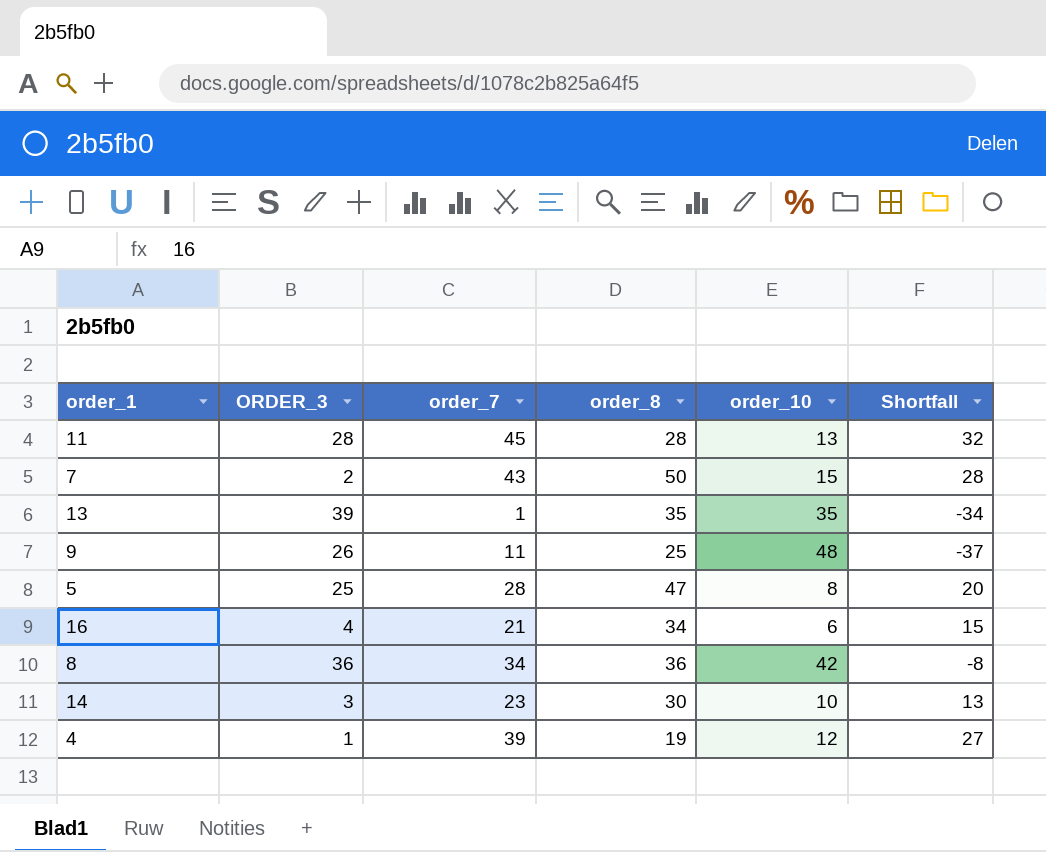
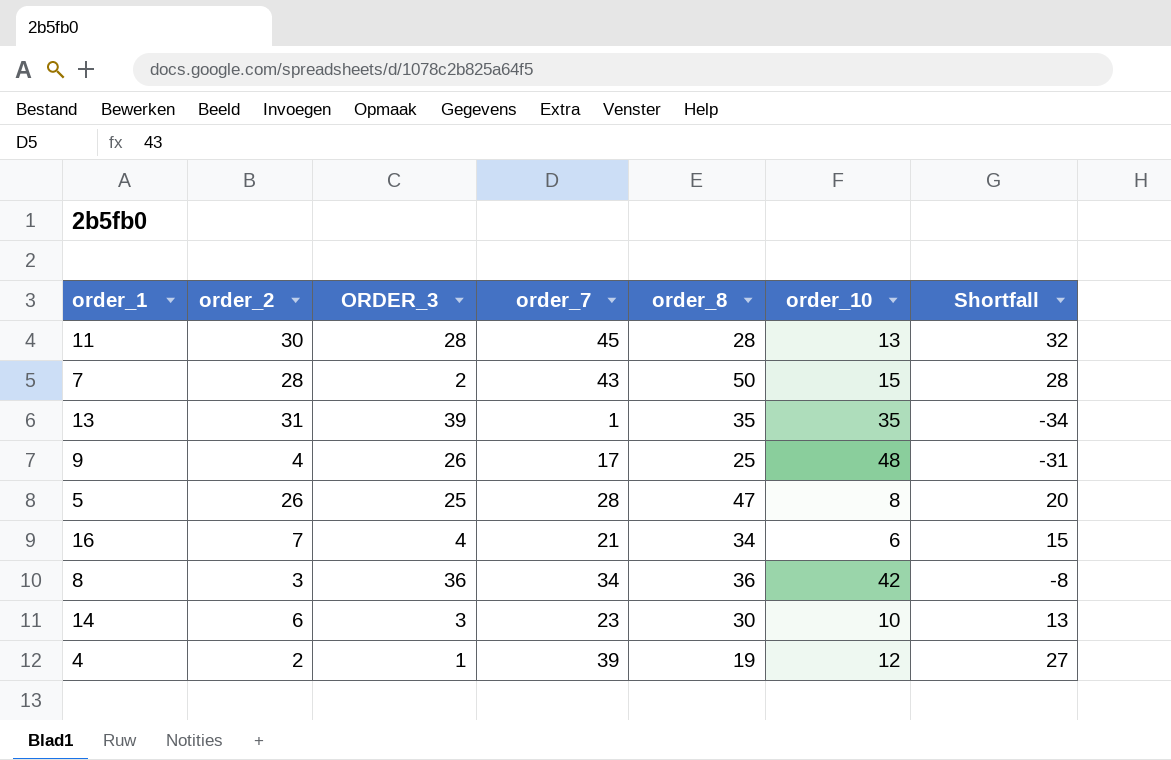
column order_2 | position: none -> 2
9 | order_7: 11 -> 17
9 | Shortfall: -37 -> -31

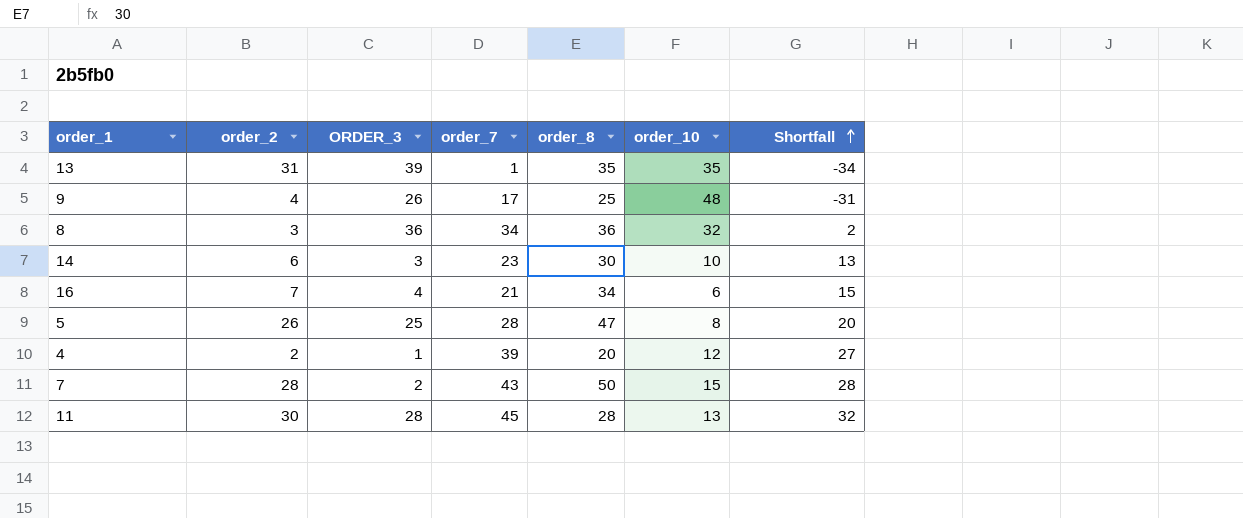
row order: none -> Shortfall ascending
8 | order_10: 42 -> 32
8 | Shortfall: -8 -> 2
4 | order_8: 19 -> 20

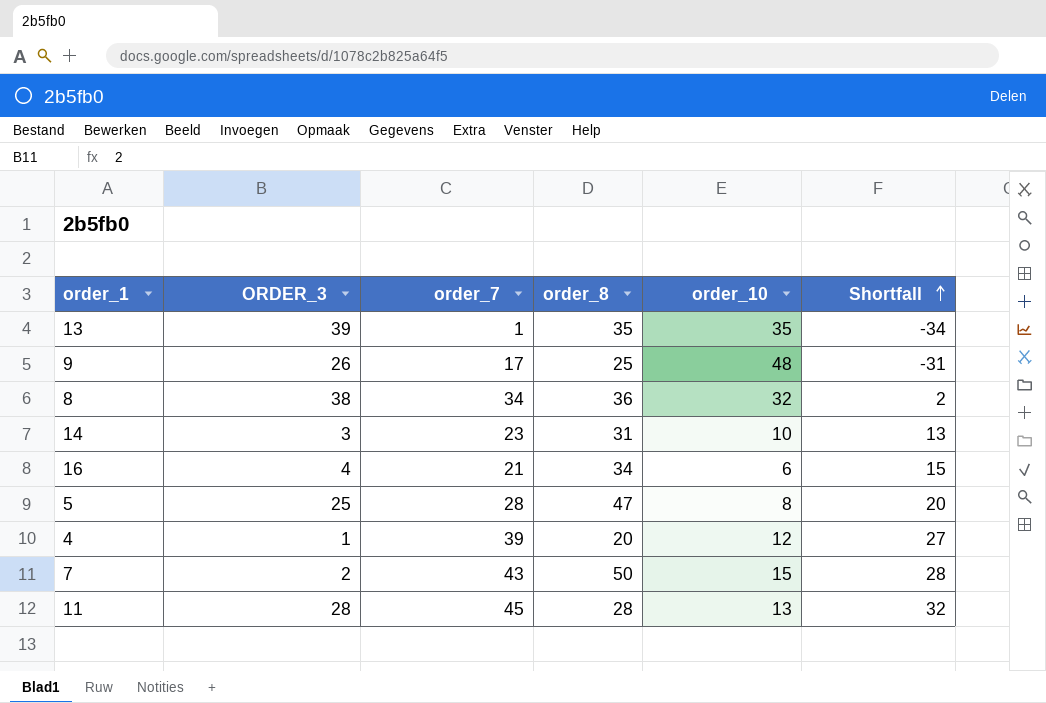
column order_2 | position: 2 -> none
8 | ORDER_3: 36 -> 38
14 | order_8: 30 -> 31

